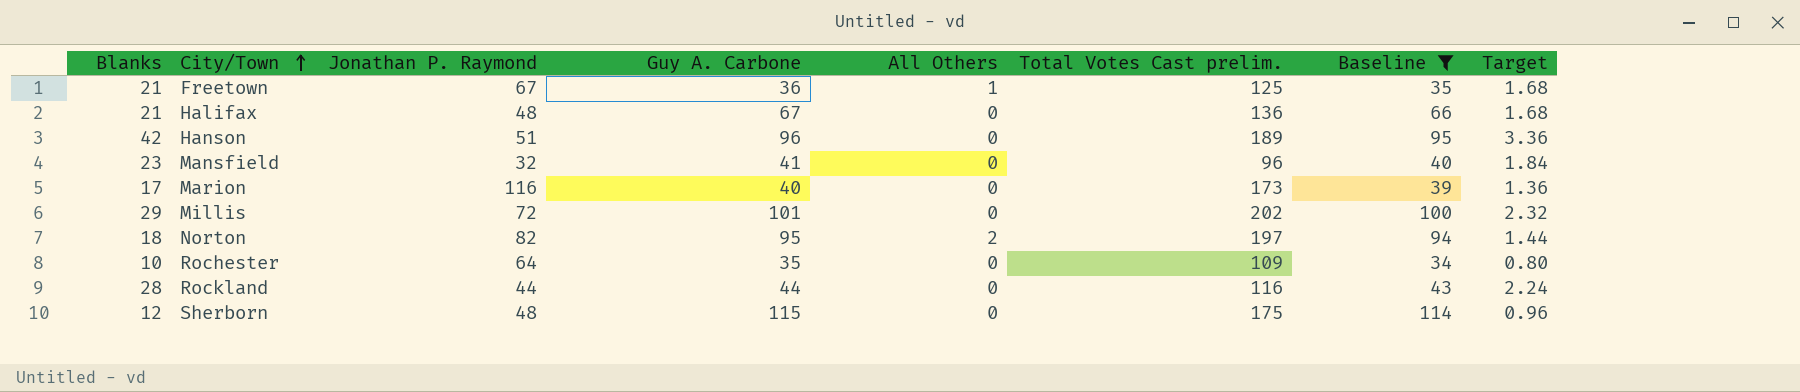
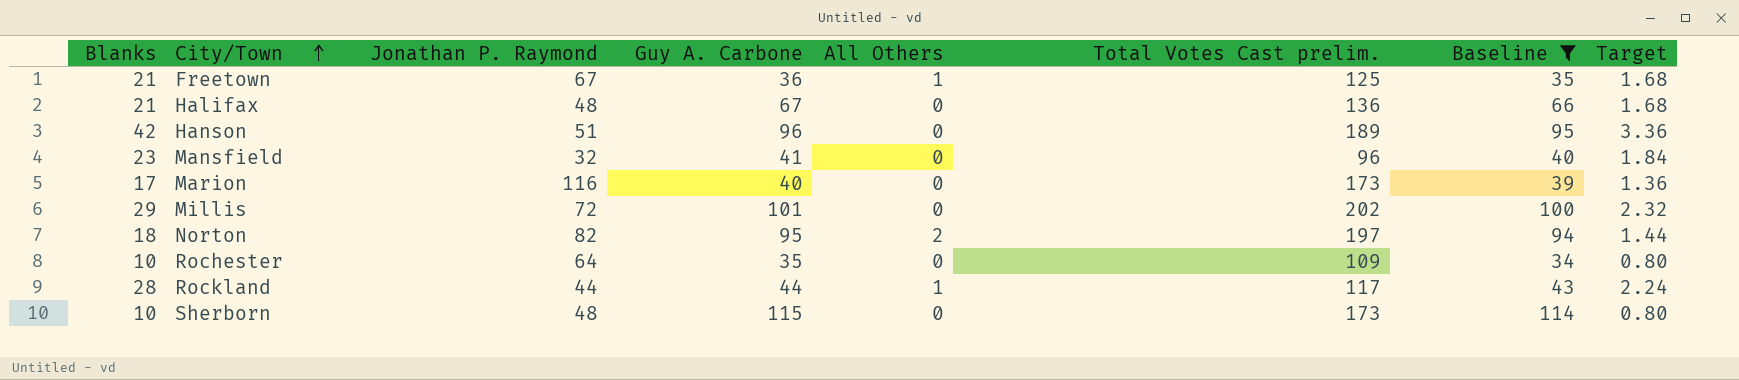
Rockland | All Others: 0 -> 1
Rockland | Total Votes Cast prelim.: 116 -> 117
Sherborn | Blanks: 12 -> 10
Sherborn | Total Votes Cast prelim.: 175 -> 173
Sherborn | Target: 0.96 -> 0.80

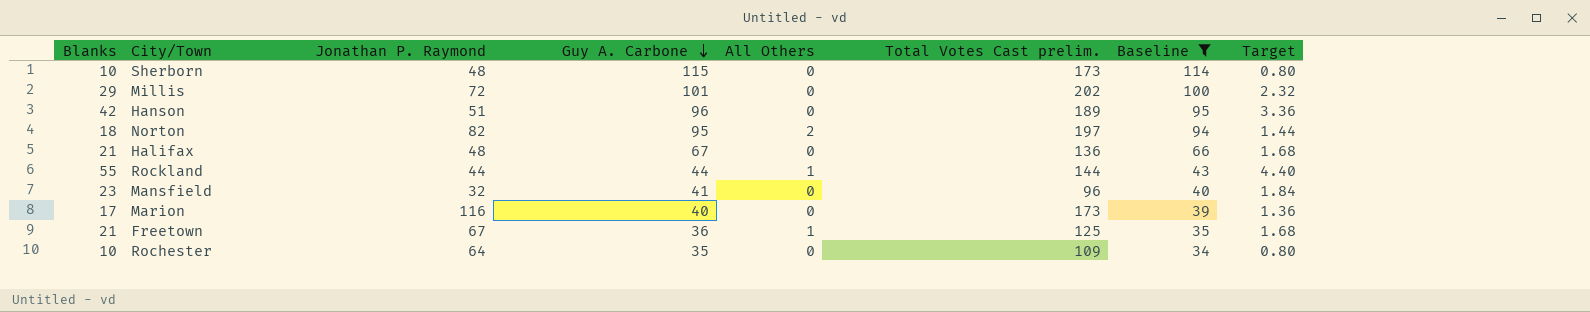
row order: City/Town ascending -> Guy A. Carbone descending
Rockland | Blanks: 28 -> 55
Rockland | Total Votes Cast prelim.: 117 -> 144
Rockland | Target: 2.24 -> 4.40

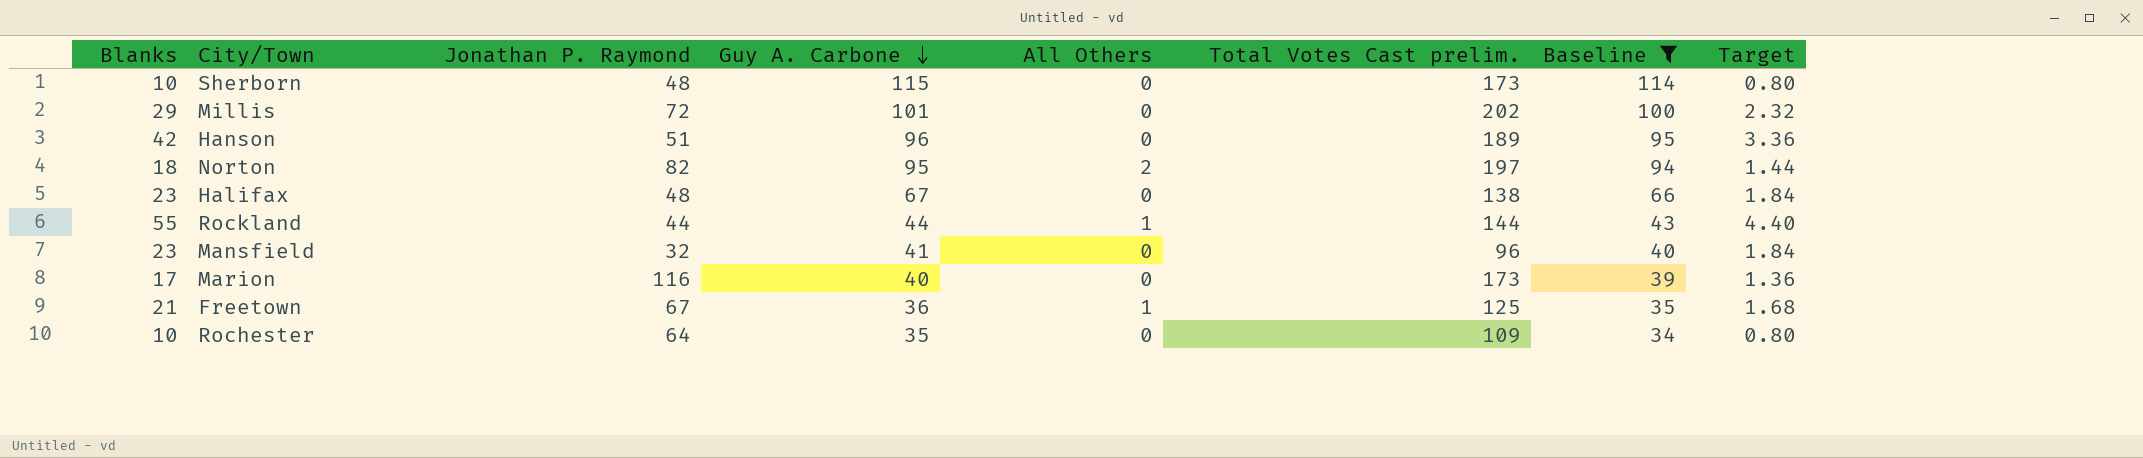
Halifax | Blanks: 21 -> 23
Halifax | Total Votes Cast prelim.: 136 -> 138
Halifax | Target: 1.68 -> 1.84

